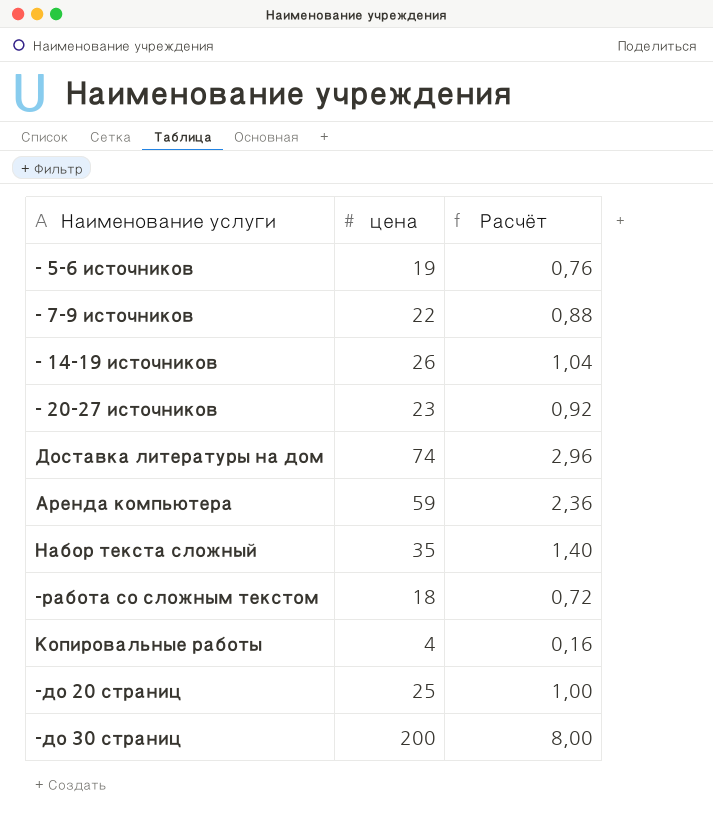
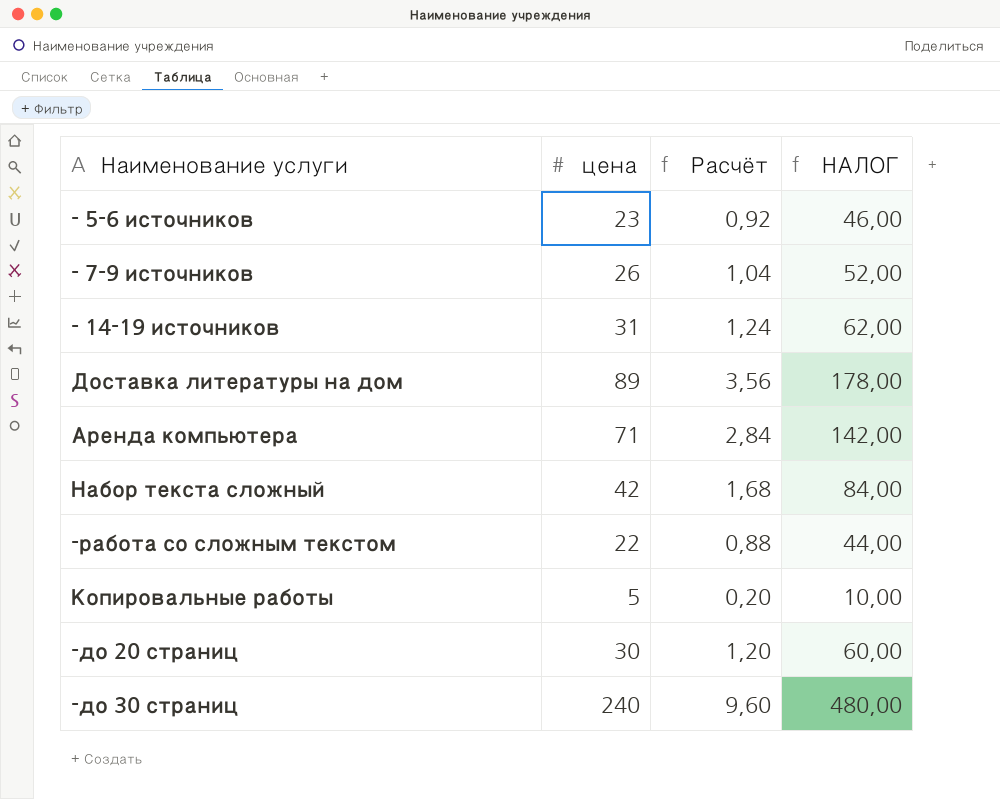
column НАЛОГ | formula: none -> [цена] * 2
row - 20-27 источников: 23 | 0,92 -> none
- 5-6 источников | цена: 19 -> 23
- 5-6 источников | Расчёт: 0,76 -> 0,92
- 7-9 источников | цена: 22 -> 26
- 7-9 источников | Расчёт: 0,88 -> 1,04
- 14-19 источников | цена: 26 -> 31
- 14-19 источников | Расчёт: 1,04 -> 1,24
Доставка литературы на дом | цена: 74 -> 89
Доставка литературы на дом | Расчёт: 2,96 -> 3,56
Аренда компьютера | цена: 59 -> 71
Аренда компьютера | Расчёт: 2,36 -> 2,84
Набор текста сложный | цена: 35 -> 42
Набор текста сложный | Расчёт: 1,40 -> 1,68
-работа со сложным текстом | цена: 18 -> 22
-работа со сложным текстом | Расчёт: 0,72 -> 0,88
Копировальные работы | цена: 4 -> 5
Копировальные работы | Расчёт: 0,16 -> 0,20
-до 20 страниц | цена: 25 -> 30
-до 20 страниц | Расчёт: 1,00 -> 1,20
-до 30 страниц | цена: 200 -> 240
-до 30 страниц | Расчёт: 8,00 -> 9,60

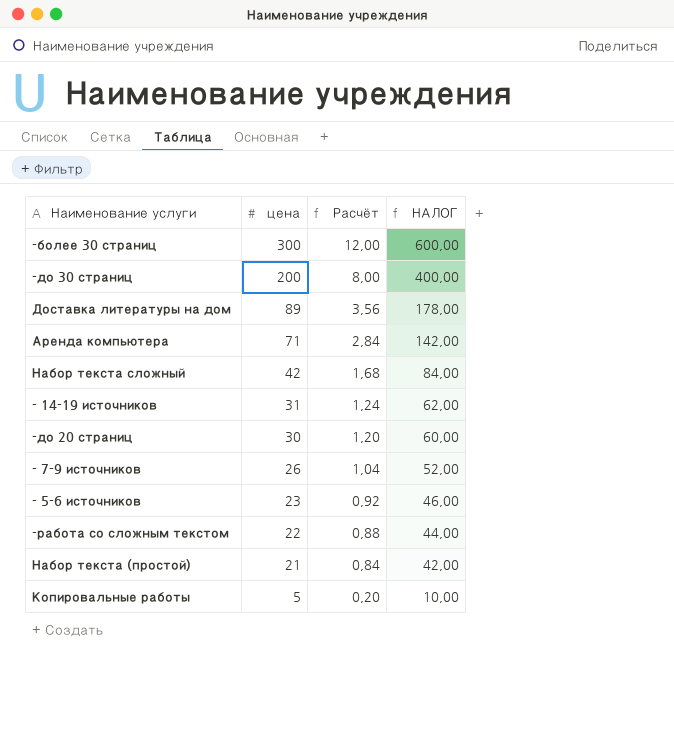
row order: none -> цена descending
row -более 30 страниц: none -> 300 | 12,00 | 600,00
-до 30 страниц | цена: 240 -> 200
-до 30 страниц | Расчёт: 9,60 -> 8,00
-до 30 страниц | НАЛОГ: 480,00 -> 400,00
row Набор текста (простой): none -> 21 | 0,84 | 42,00

